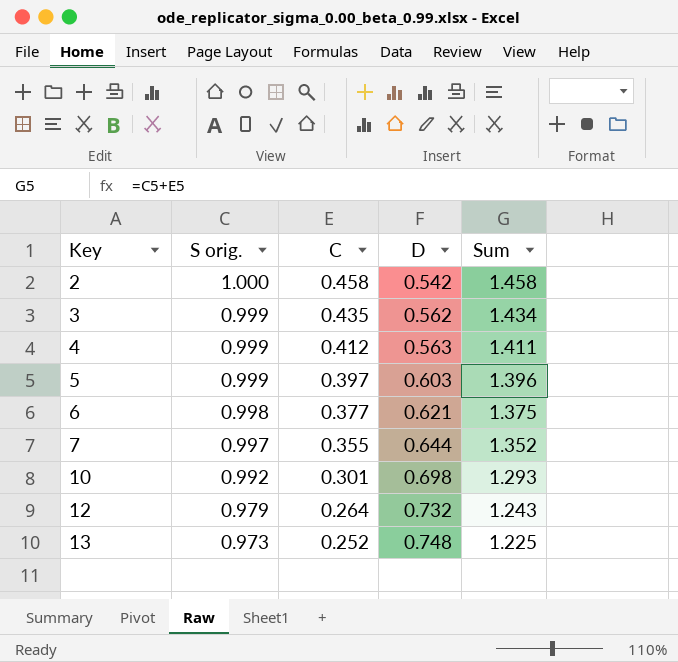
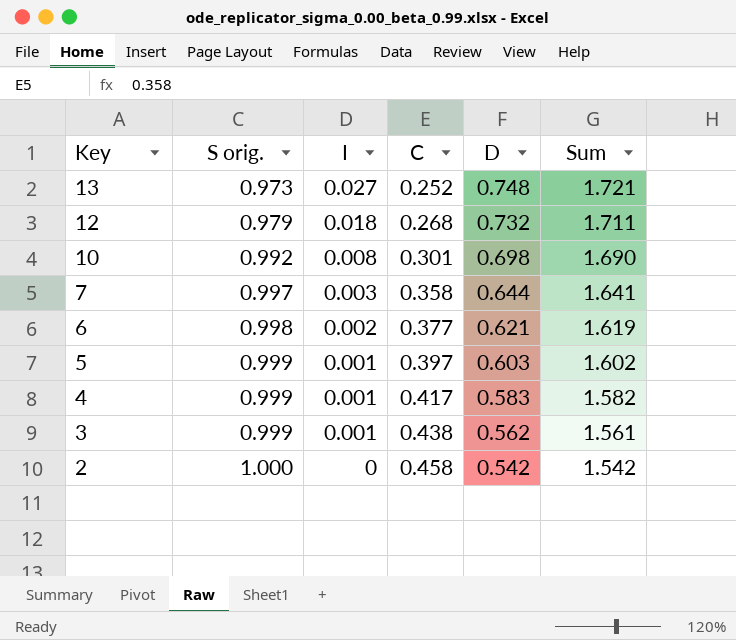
row order: Key ascending -> Key descending
column I | position: none -> 3
column Sum | formula: [S orig.] + [C] -> [S orig.] + [D]
12 | C: 0.264 -> 0.268
7 | C: 0.355 -> 0.358
4 | C: 0.412 -> 0.417
4 | D: 0.563 -> 0.583
3 | C: 0.435 -> 0.438

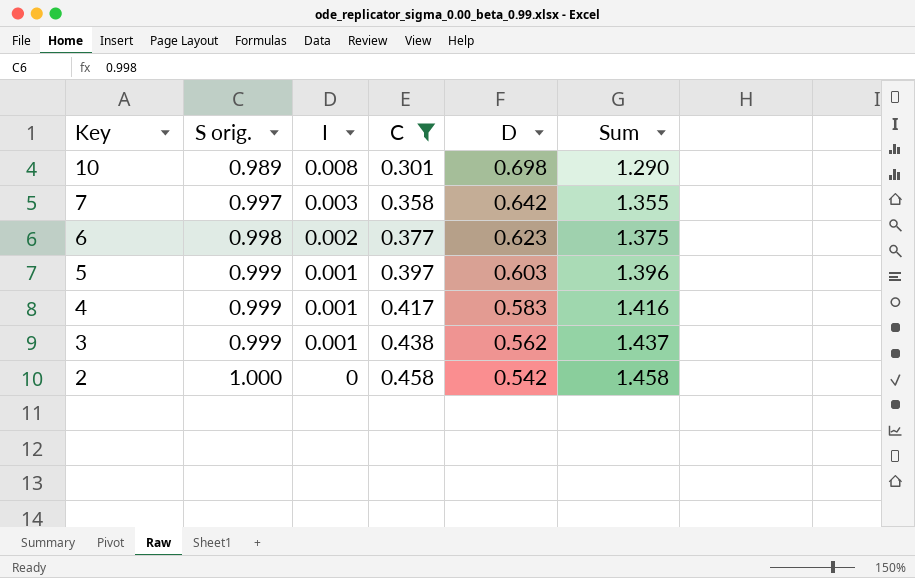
filter: none -> C >= 0.301
column Sum | formula: [S orig.] + [D] -> [S orig.] + [C]
10 | S orig.: 0.992 -> 0.989
7 | D: 0.644 -> 0.642
6 | D: 0.621 -> 0.623

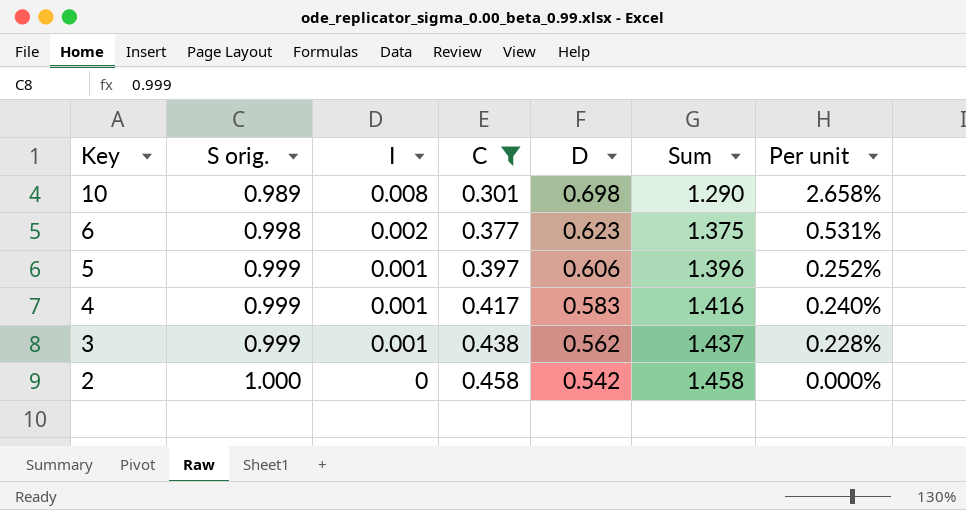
column Per unit | formula: none -> [I] / [C]
row 7: 0.997 | 0.003 | 0.358 | 0.642 | 1.355 -> none
5 | D: 0.603 -> 0.606

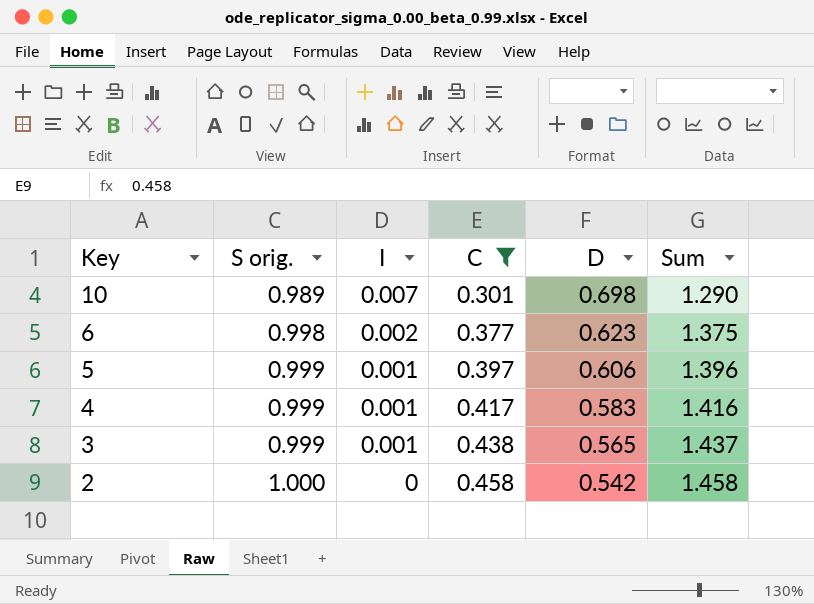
column Per unit | formula: [I] / [C] -> none
10 | I: 0.008 -> 0.007
3 | D: 0.562 -> 0.565

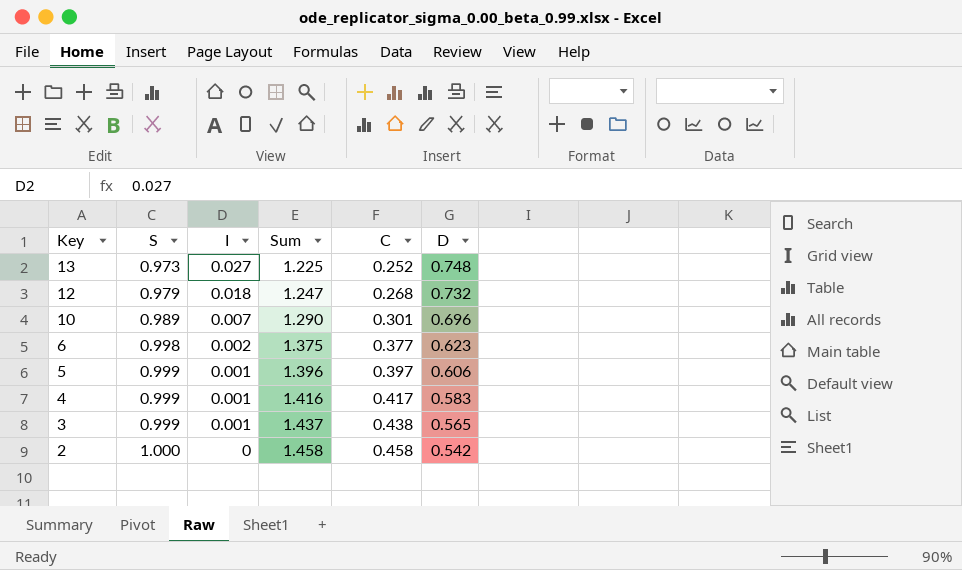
filter: C >= 0.301 -> none
column name: S orig. -> S
column Sum | position: 6 -> 4
10 | D: 0.698 -> 0.696

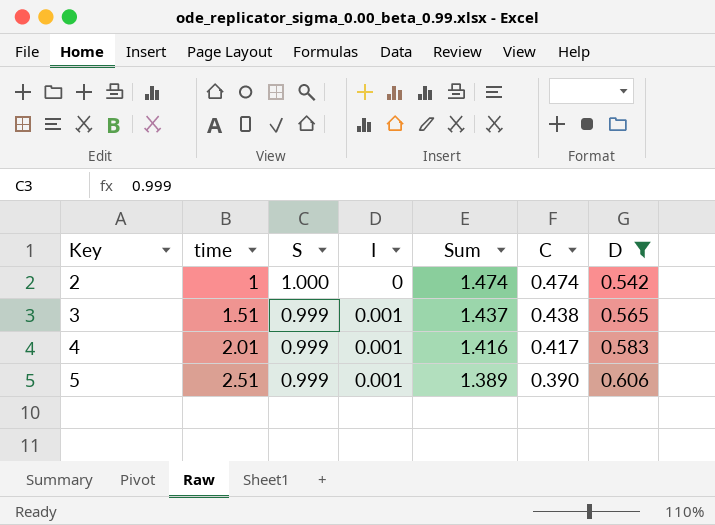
filter: none -> D <= 0.606
row order: Key descending -> Key ascending
column time | position: none -> 2
2 | Sum: 1.458 -> 1.474
2 | C: 0.458 -> 0.474
5 | Sum: 1.396 -> 1.389
5 | C: 0.397 -> 0.390

